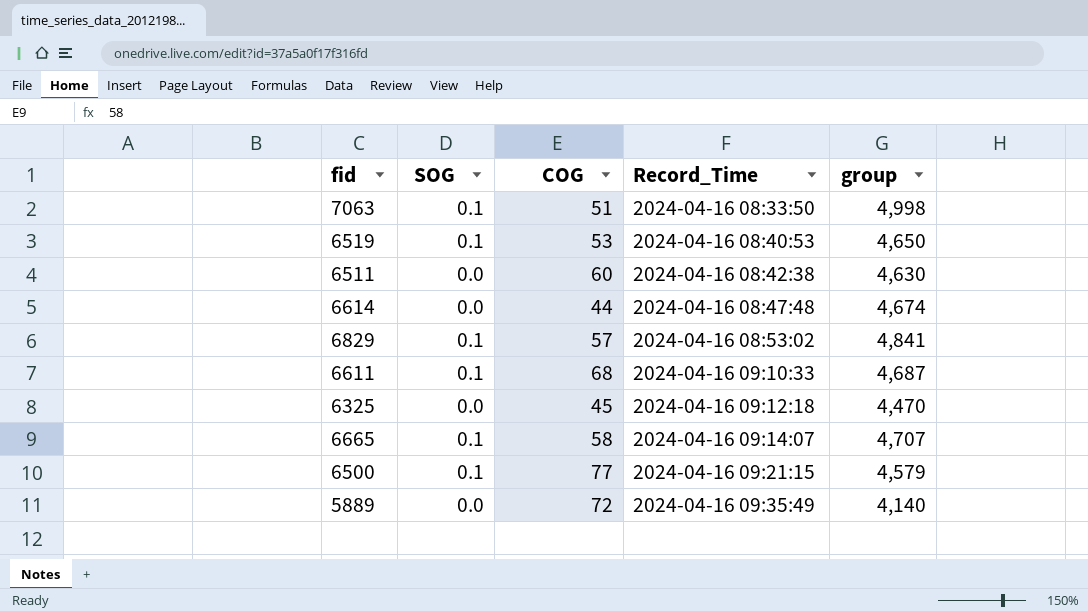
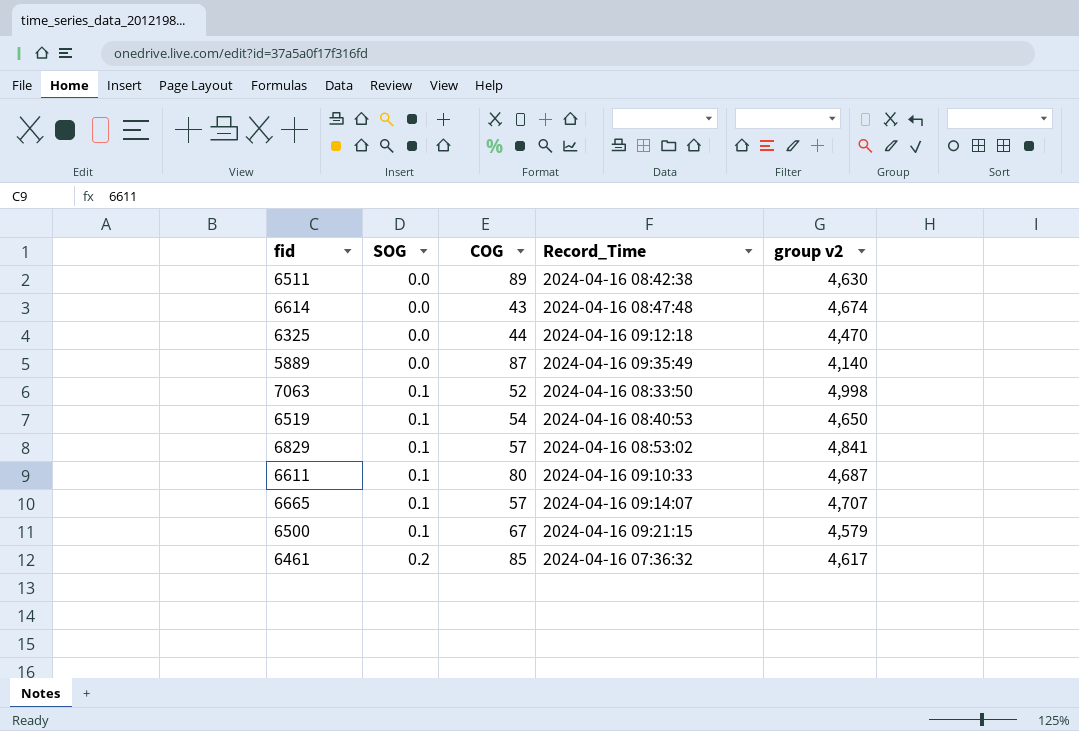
row order: Record_Time ascending -> SOG ascending
column name: group -> group v2
6511 | COG: 60 -> 89
6614 | COG: 44 -> 43
6325 | COG: 45 -> 44
5889 | COG: 72 -> 87
7063 | COG: 51 -> 52
6519 | COG: 53 -> 54
6611 | COG: 68 -> 80
6665 | COG: 58 -> 57
6500 | COG: 77 -> 67
row 6461: none -> 0.2 | 85 | 2024-04-16 07:36:32 | 4,617

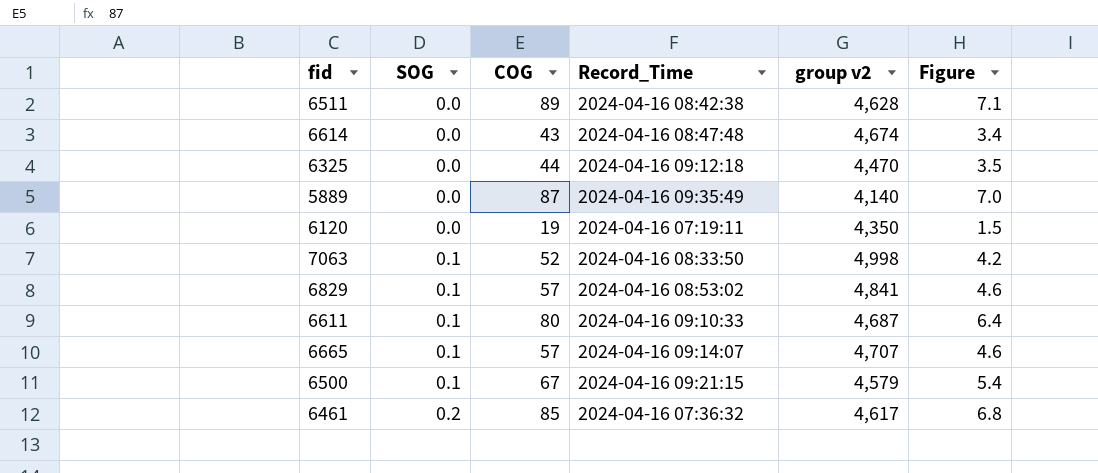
column Figure | formula: none -> [COG] * 0.08
row 6519: 0.1 | 54 | 2024-04-16 08:40:53 | 4,650 -> none
6511 | group v2: 4,630 -> 4,628
row 6120: none -> 0.0 | 19 | 2024-04-16 07:19:11 | 4,350 | 1.5

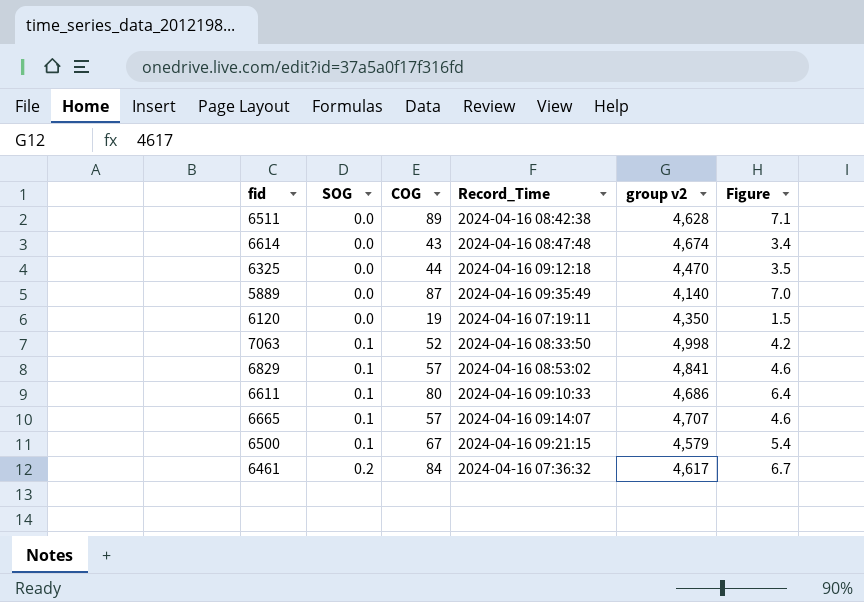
6611 | group v2: 4,687 -> 4,686
6461 | COG: 85 -> 84
6461 | Figure: 6.8 -> 6.7

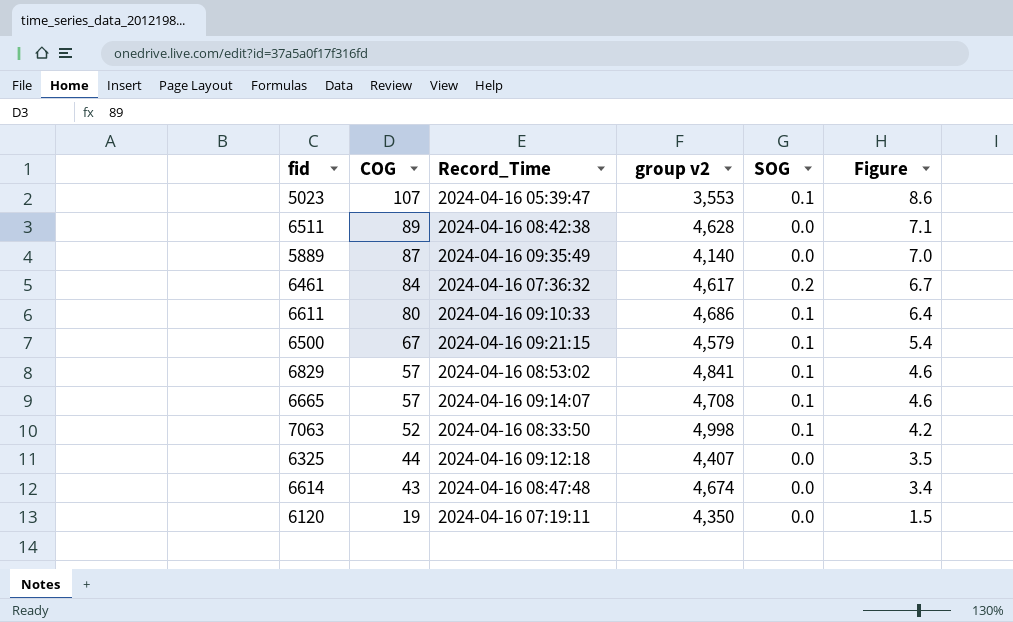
row order: SOG ascending -> COG descending
column SOG | position: 2 -> 5
row 5023: none -> 107 | 2024-04-16 05:39:47 | 3,553 | 0.1 | 8.6
6665 | group v2: 4,707 -> 4,708
6325 | group v2: 4,470 -> 4,407

